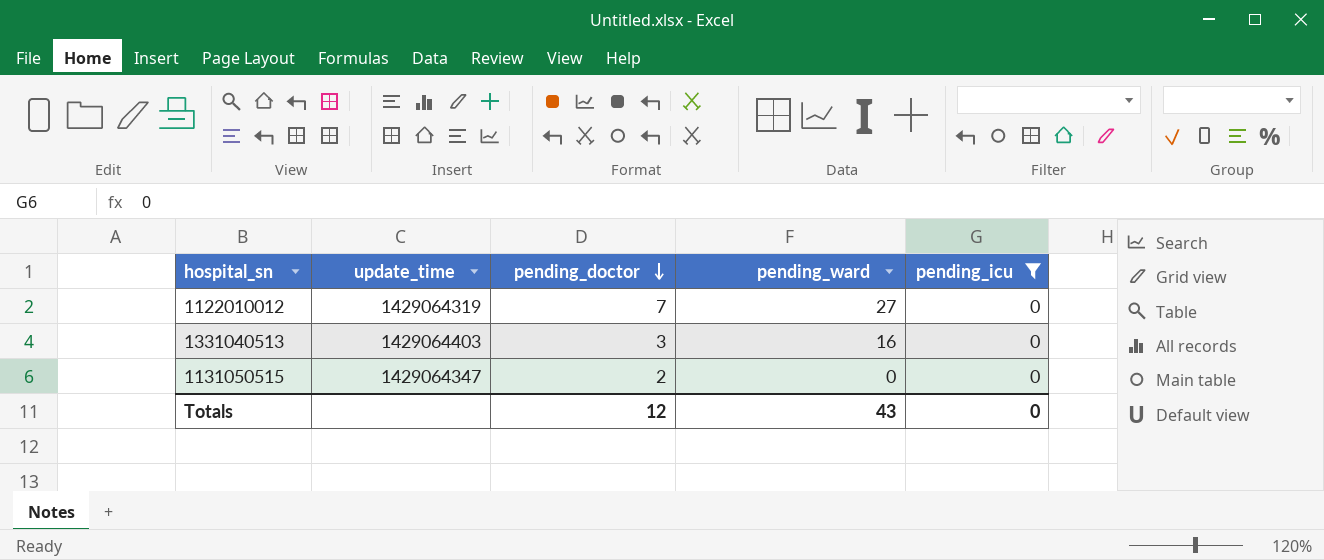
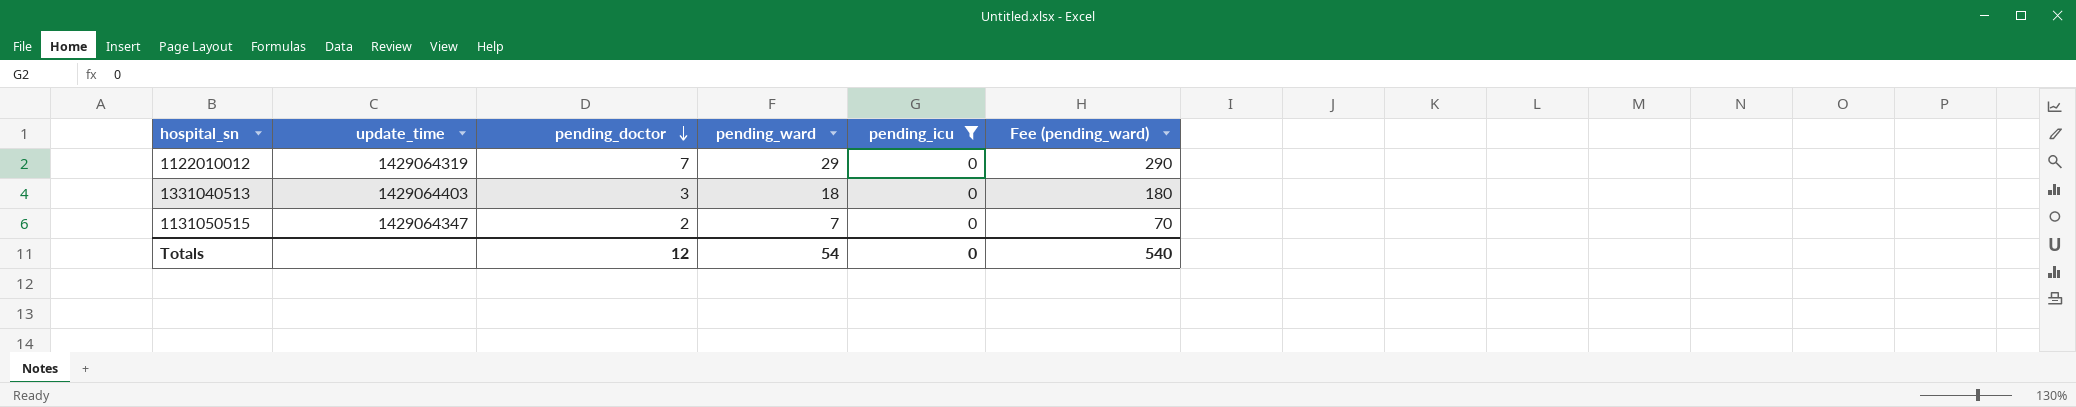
column Fee (pending_ward) | formula: none -> [pending_ward] * 10
1122010012 | pending_ward: 27 -> 29
1331040513 | pending_ward: 16 -> 18
1131050515 | pending_ward: 0 -> 7
Totals | pending_ward: 43 -> 54

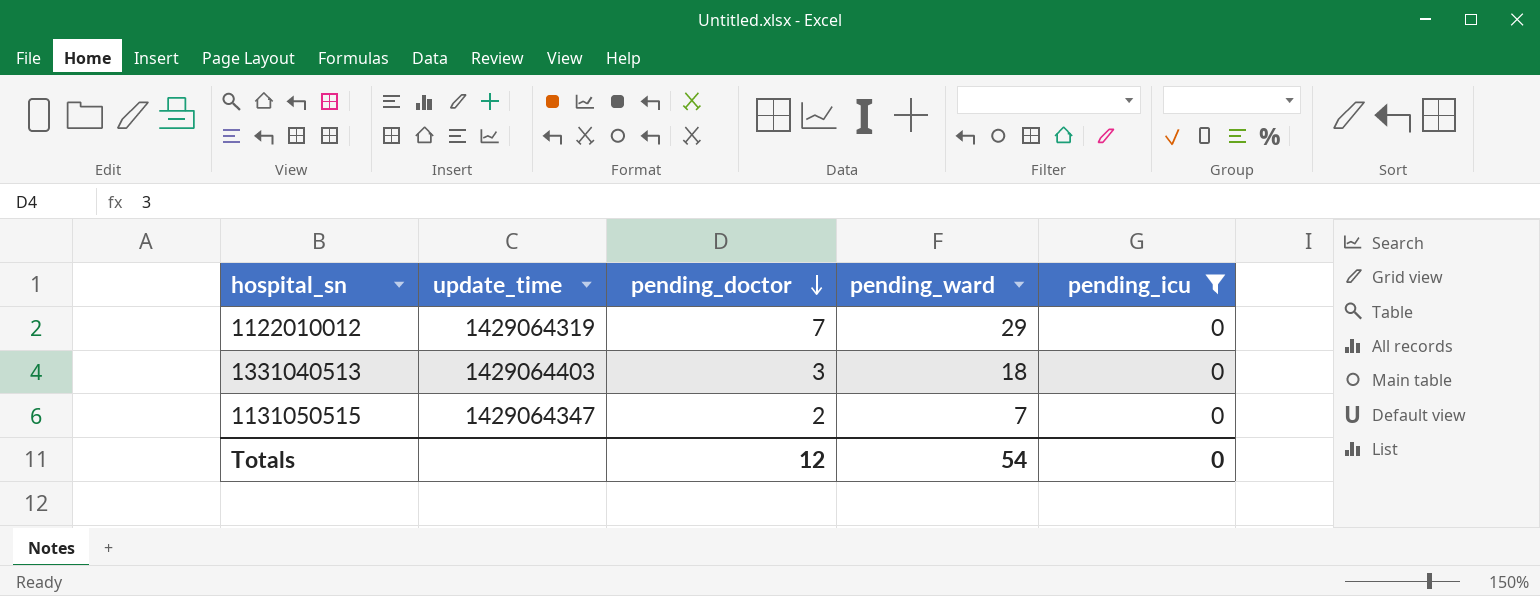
column Fee (pending_ward) | formula: [pending_ward] * 10 -> none

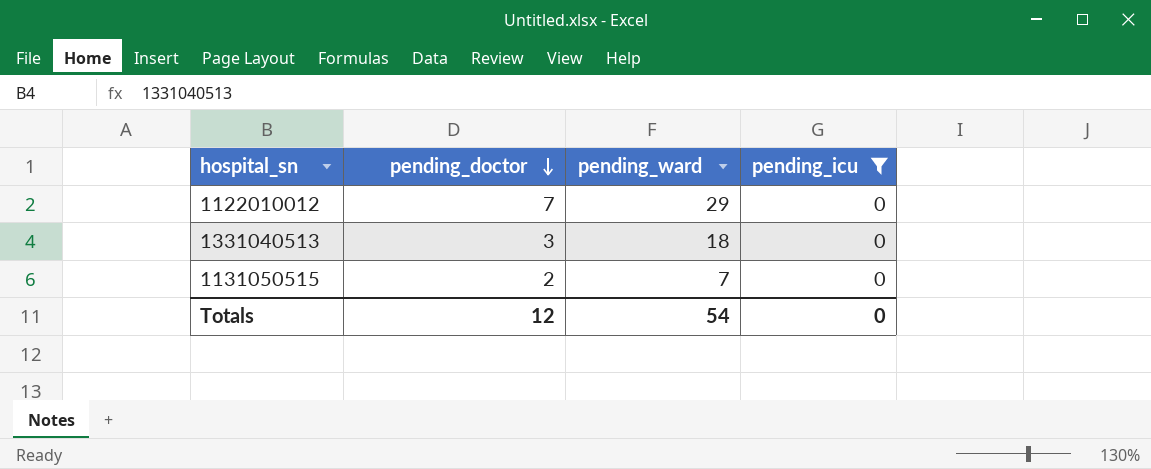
column update_time | position: 2 -> none

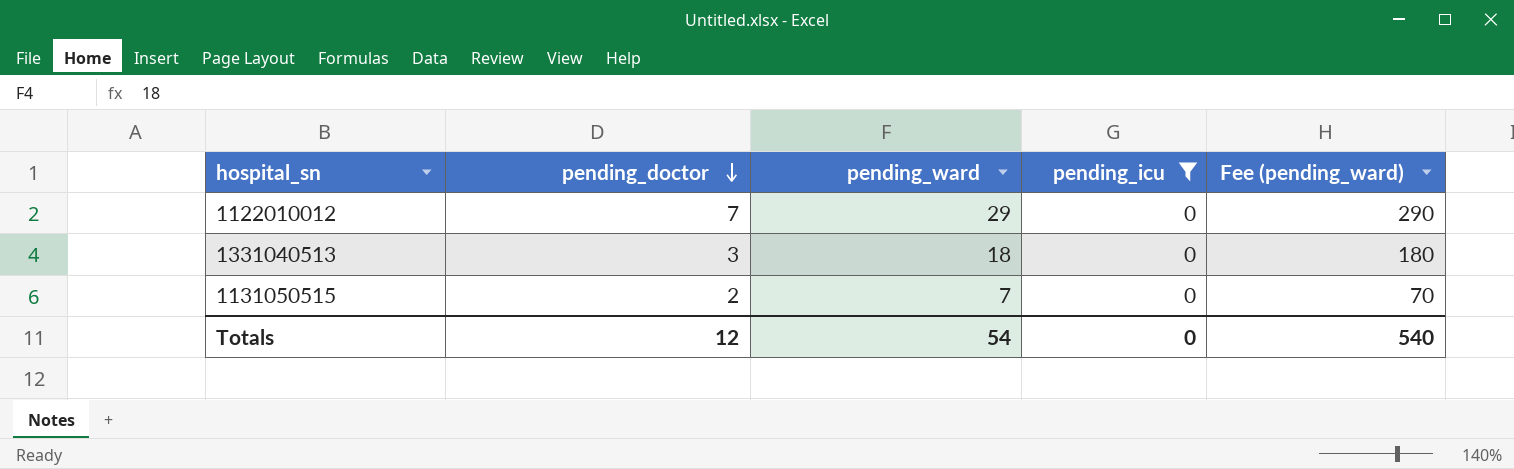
column Fee (pending_ward) | formula: none -> [pending_ward] * 10

